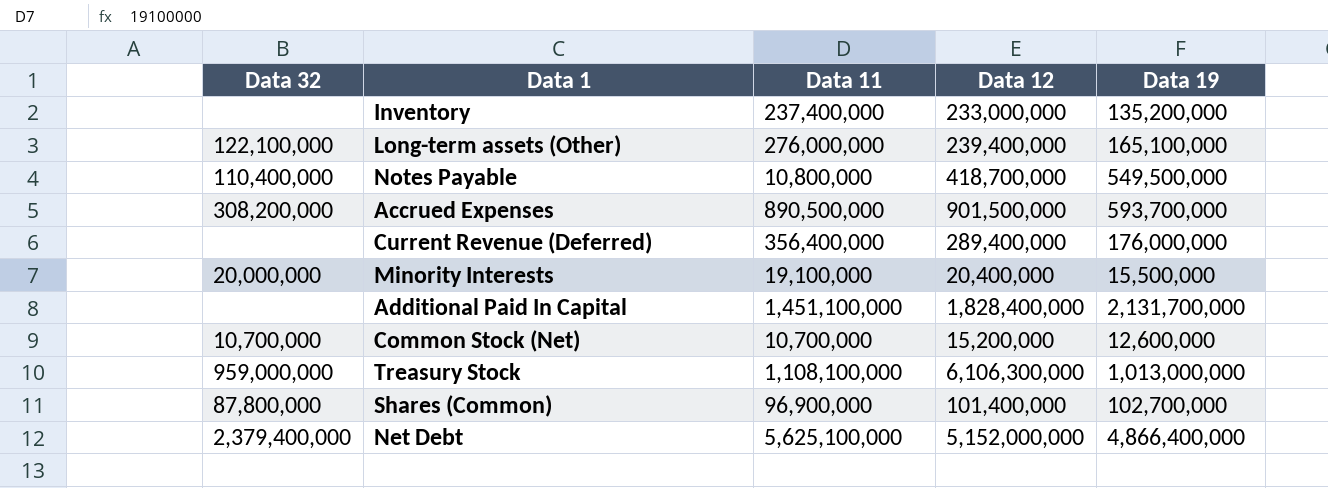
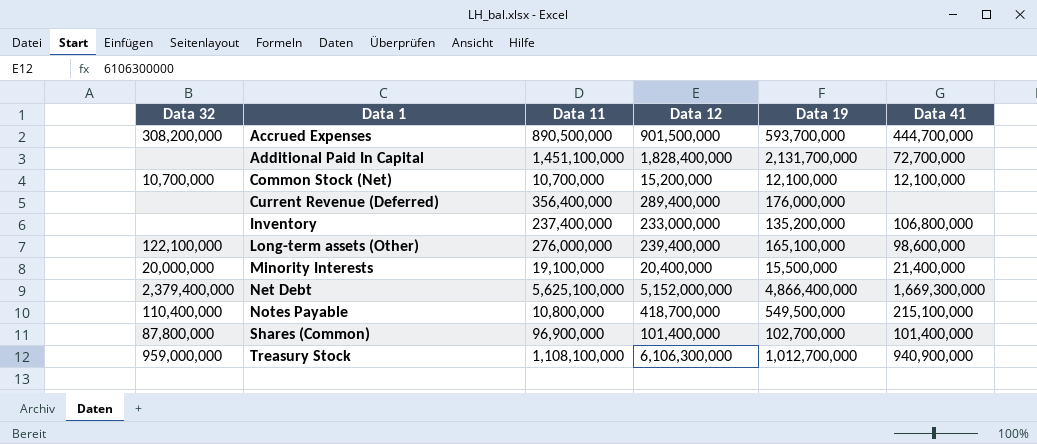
row order: none -> Data 1 ascending
column Data 41 | position: none -> 6
Common Stock (Net) | Data 19: 12,600,000 -> 12,100,000
Treasury Stock | Data 19: 1,013,000,000 -> 1,012,700,000

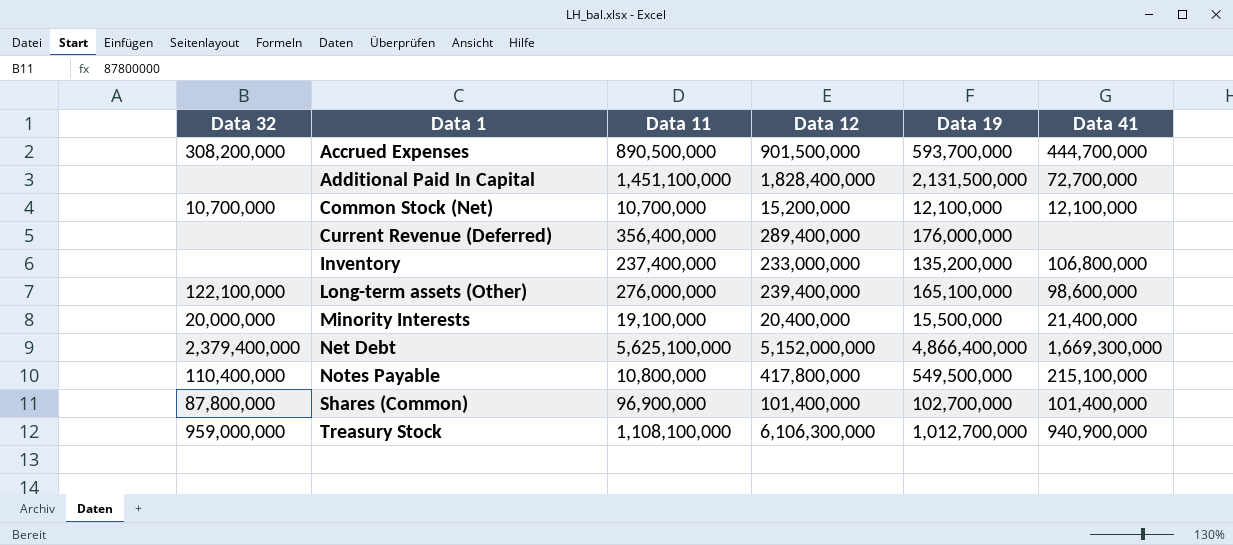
Additional Paid In Capital | Data 19: 2,131,700,000 -> 2,131,500,000
Notes Payable | Data 12: 418,700,000 -> 417,800,000

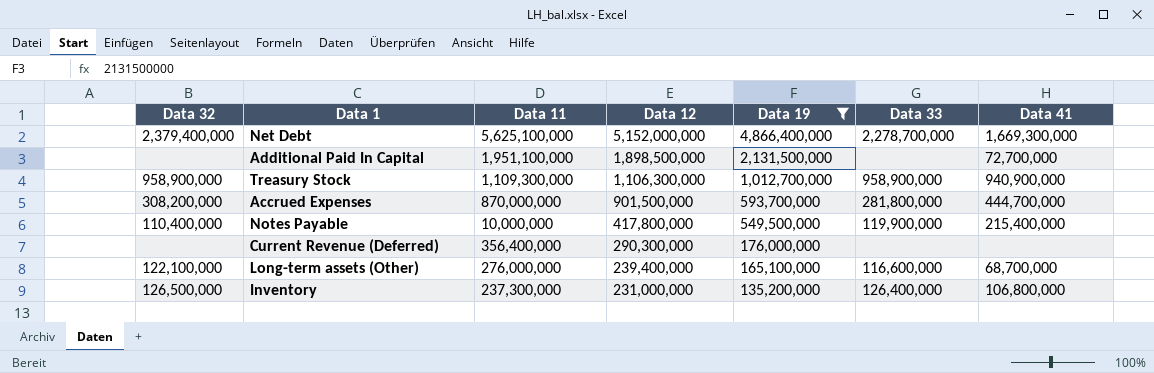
filter: none -> Data 19 >= 135,200,000
row order: Data 1 ascending -> Data 12 descending
column Data 33 | position: none -> 6
Additional Paid In Capital | Data 11: 1,451,100,000 -> 1,951,100,000
Additional Paid In Capital | Data 12: 1,828,400,000 -> 1,898,500,000
Treasury Stock | Data 32: 959,000,000 -> 958,900,000
Treasury Stock | Data 11: 1,108,100,000 -> 1,109,300,000
Treasury Stock | Data 12: 6,106,300,000 -> 1,106,300,000
Accrued Expenses | Data 11: 890,500,000 -> 870,000,000
Notes Payable | Data 11: 10,800,000 -> 10,000,000
Notes Payable | Data 41: 215,100,000 -> 215,400,000
Current Revenue (Deferred) | Data 12: 289,400,000 -> 290,300,000
Long-term assets (Other) | Data 41: 98,600,000 -> 68,700,000
Inventory | Data 32: none -> 126,500,000
Inventory | Data 11: 237,400,000 -> 237,300,000
Inventory | Data 12: 233,000,000 -> 231,000,000

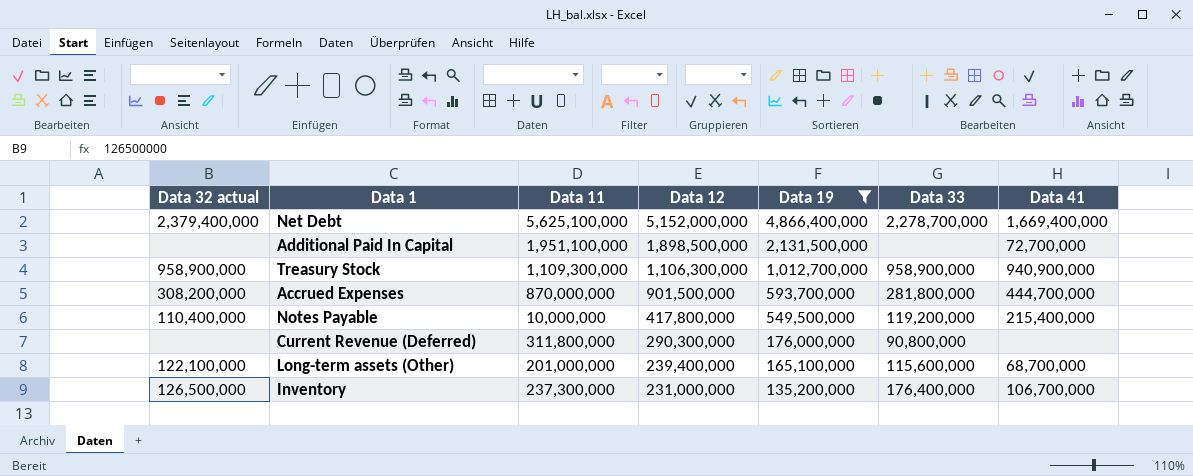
column name: Data 32 -> Data 32 actual
Net Debt | Data 41: 1,669,300,000 -> 1,669,400,000
Notes Payable | Data 33: 119,900,000 -> 119,200,000
Current Revenue (Deferred) | Data 11: 356,400,000 -> 311,800,000
Current Revenue (Deferred) | Data 33: none -> 90,800,000
Long-term assets (Other) | Data 11: 276,000,000 -> 201,000,000
Long-term assets (Other) | Data 33: 116,600,000 -> 115,600,000
Inventory | Data 33: 126,400,000 -> 176,400,000
Inventory | Data 41: 106,800,000 -> 106,700,000

